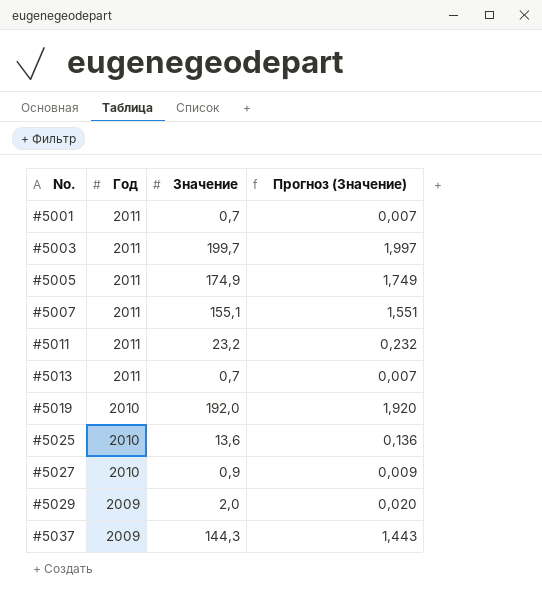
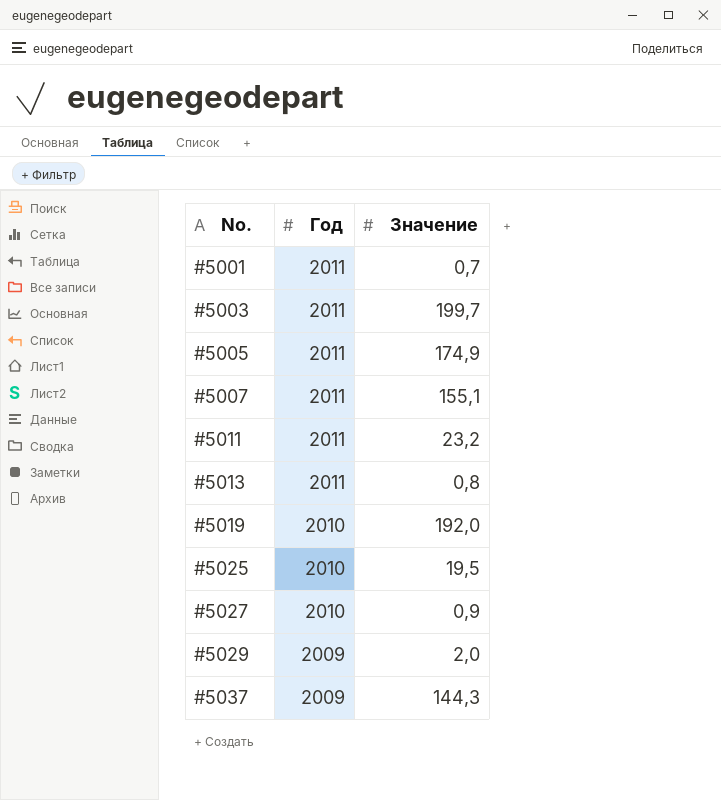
column Прогноз (Значение) | formula: [Значение] * 0,01 -> none
#5013 | Значение: 0,7 -> 0,8
#5025 | Значение: 13,6 -> 19,5

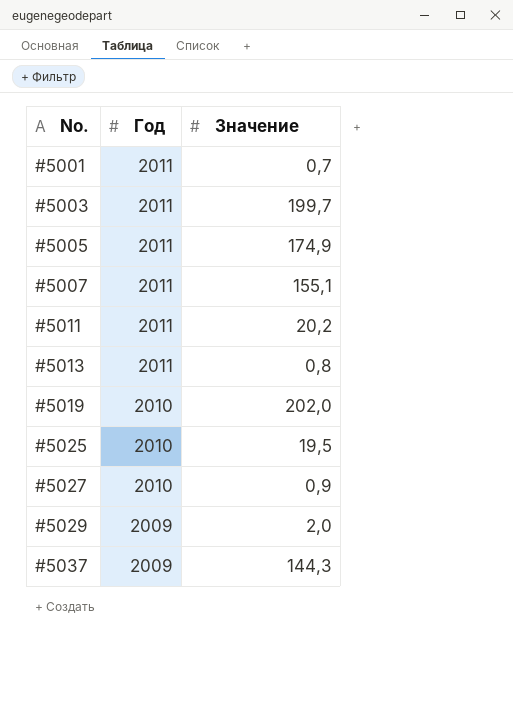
#5011 | Значение: 23,2 -> 20,2
#5019 | Значение: 192,0 -> 202,0

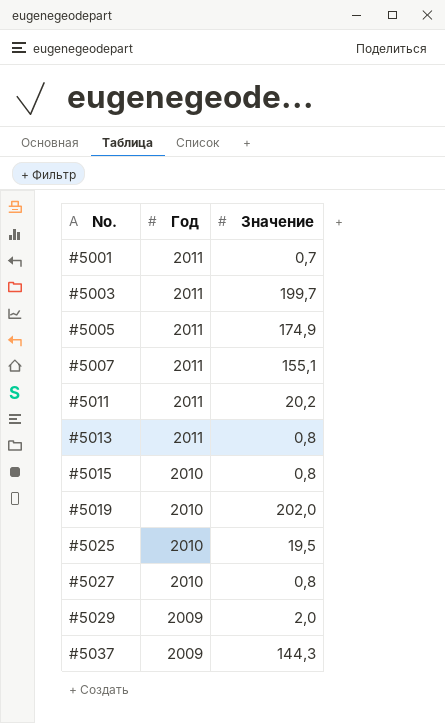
row #5015: none -> 2010 | 0,8
#5027 | Значение: 0,9 -> 0,8

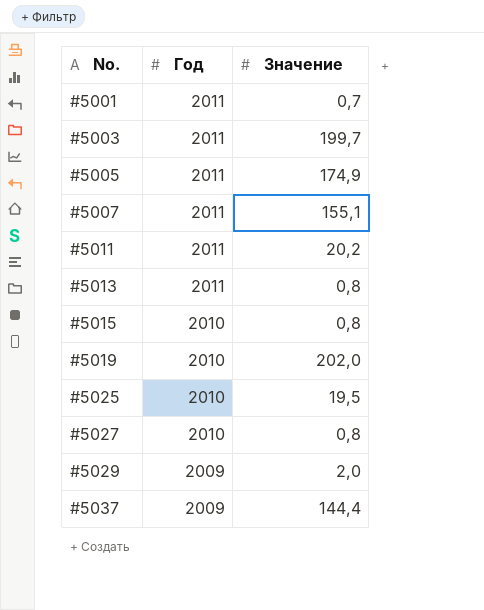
#5037 | Значение: 144,3 -> 144,4

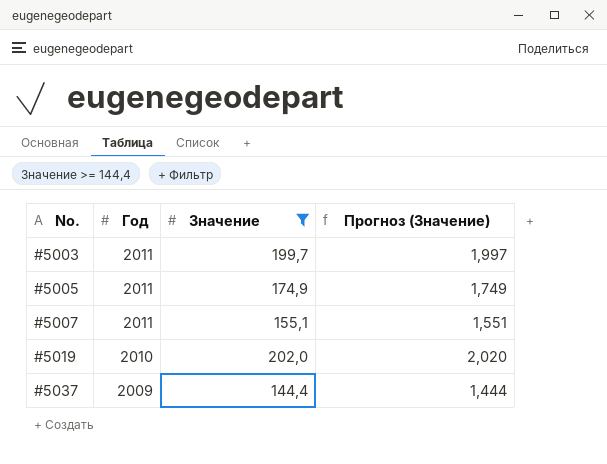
filter: none -> Значение >= 144,4
column Прогноз (Значение) | formula: none -> [Значение] * 0,01

